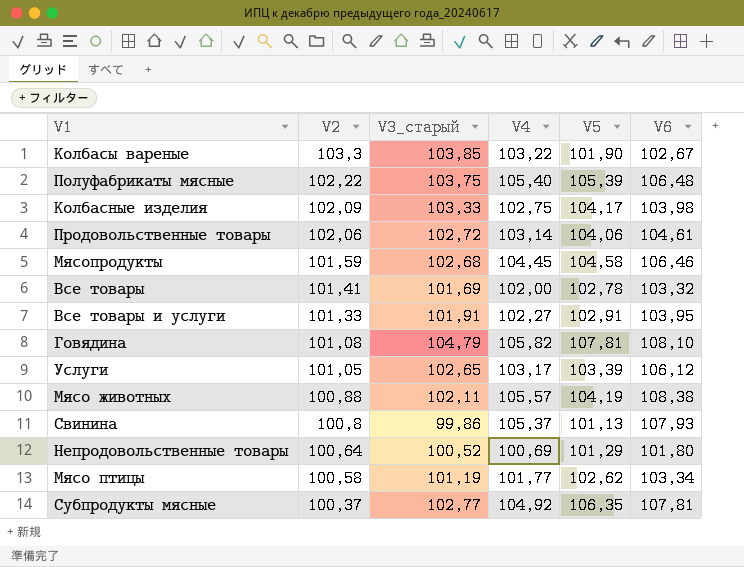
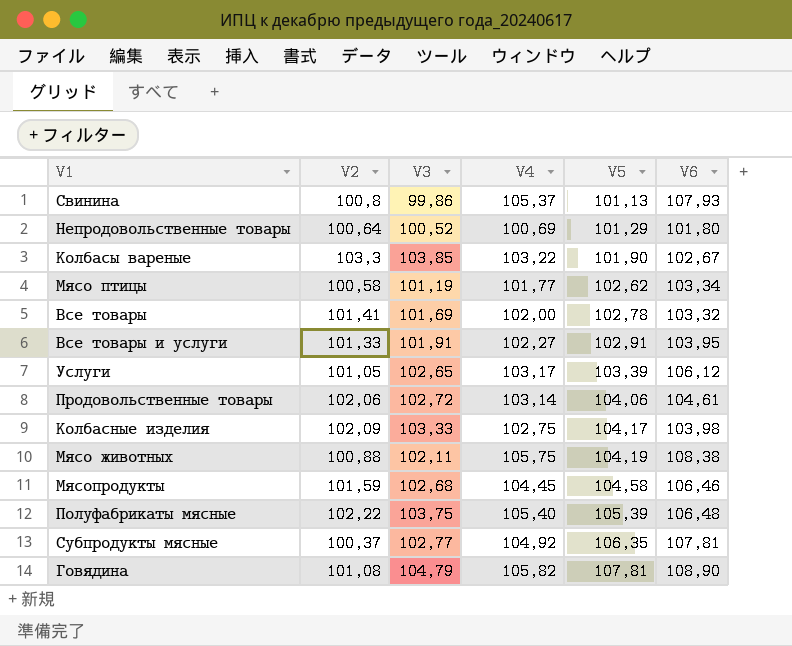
row order: V2 descending -> V5 ascending
column name: V3_старый -> V3
Мясо животных | V4: 105,57 -> 105,75
Говядина | V6: 108,10 -> 108,90

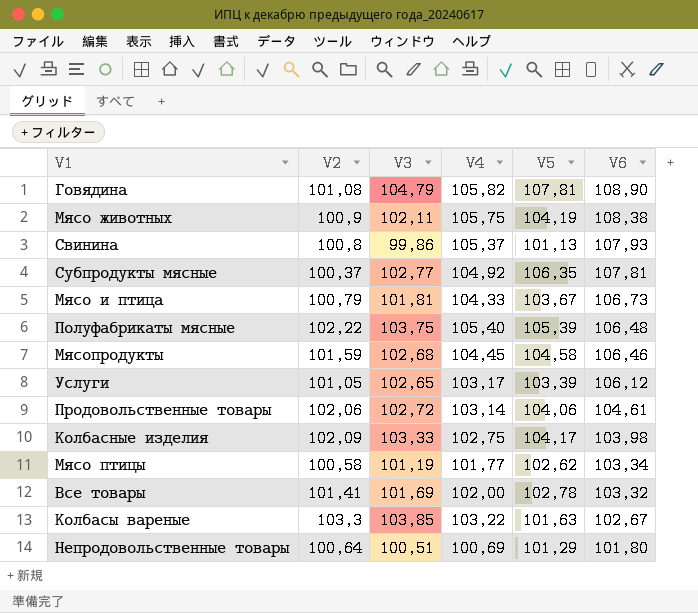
row order: V5 ascending -> V6 descending
row Все товары и услуги: 101,33 | 101,91 | 102,27 | 102,91 | 103,95 -> none
Мясо животных | V2: 100,88 -> 100,9
row Мясо и птица: none -> 100,79 | 101,81 | 104,33 | 103,67 | 106,73
Колбасы вареные | V5: 101,90 -> 101,63
Непродовольственные товары | V3: 100,52 -> 100,51

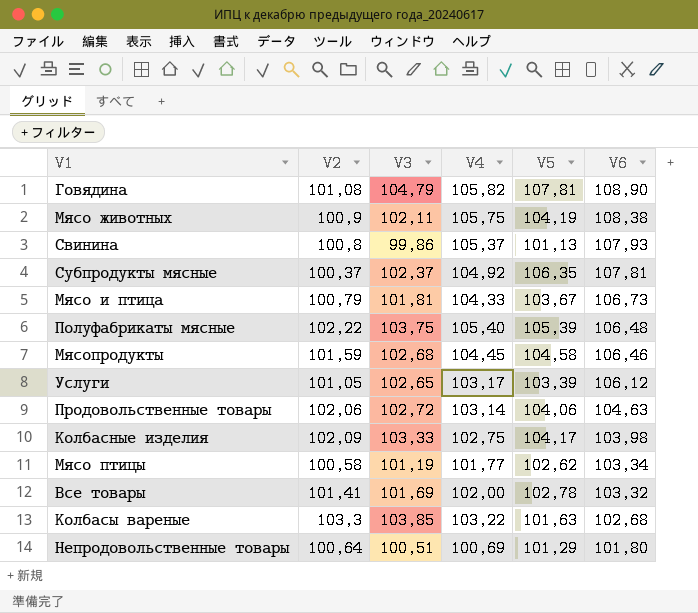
Субпродукты мясные | V3: 102,77 -> 102,37
Продовольственные товары | V6: 104,61 -> 104,63
Колбасы вареные | V6: 102,67 -> 102,68

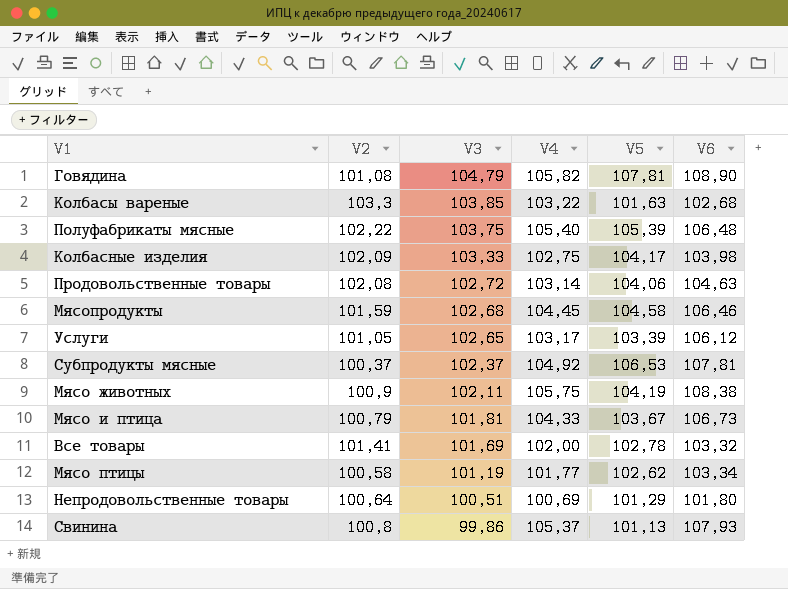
row order: V6 descending -> V3 descending
Продовольственные товары | V2: 102,06 -> 102,08
Субпродукты мясные | V5: 106,35 -> 106,53

